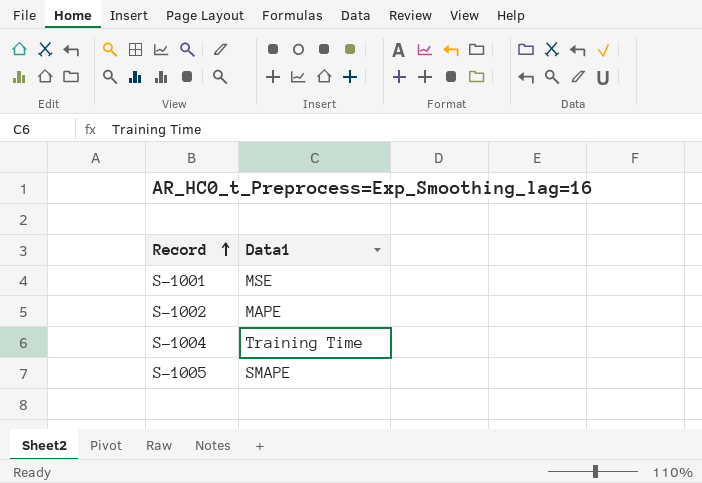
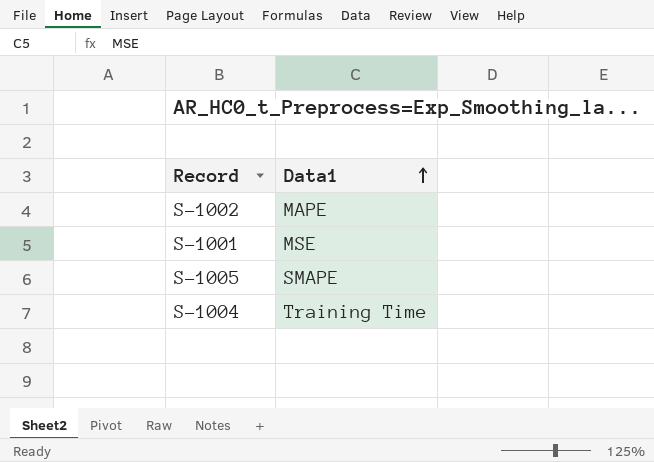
row order: Record ascending -> Data1 ascending

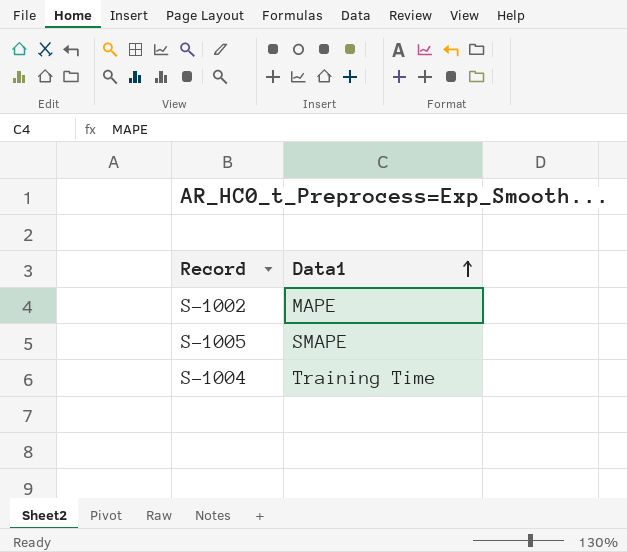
row S-1001: MSE -> none

